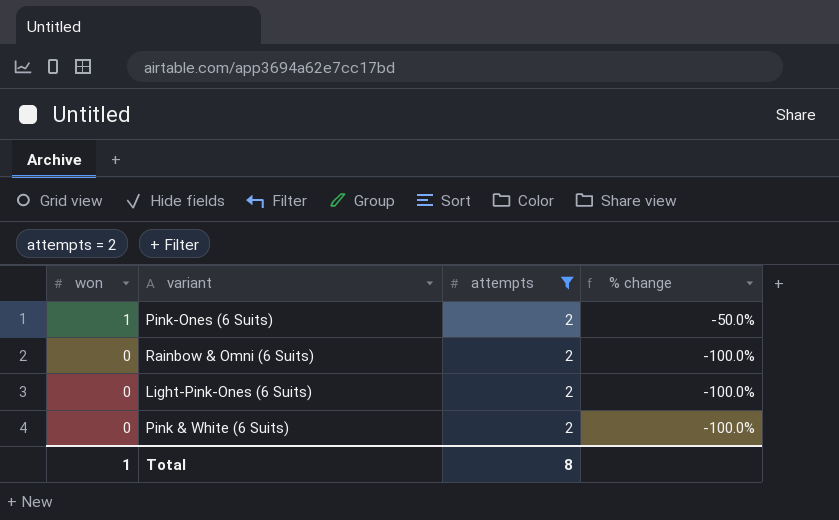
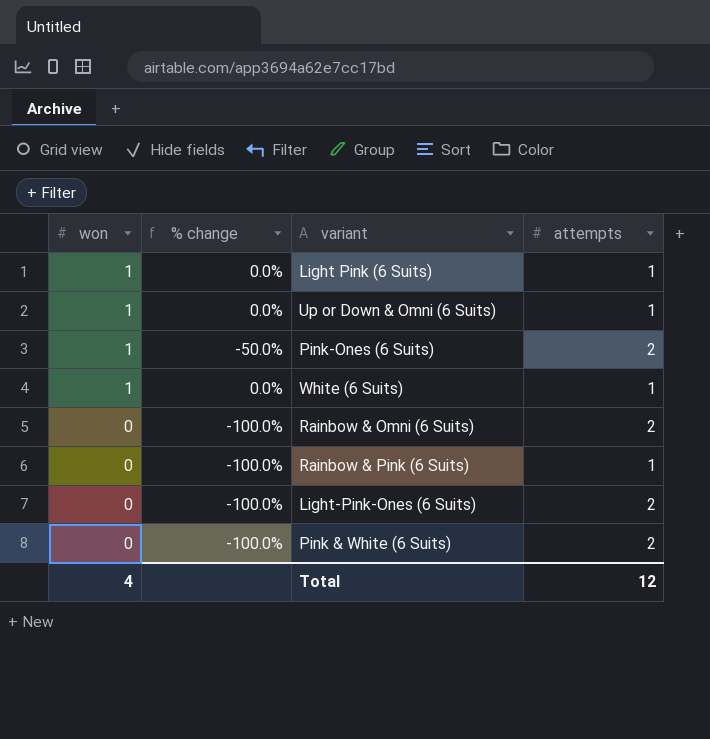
filter: attempts = 2 -> none
column % change | position: 4 -> 2
Total | won: 1 -> 4
Total | attempts: 8 -> 12

